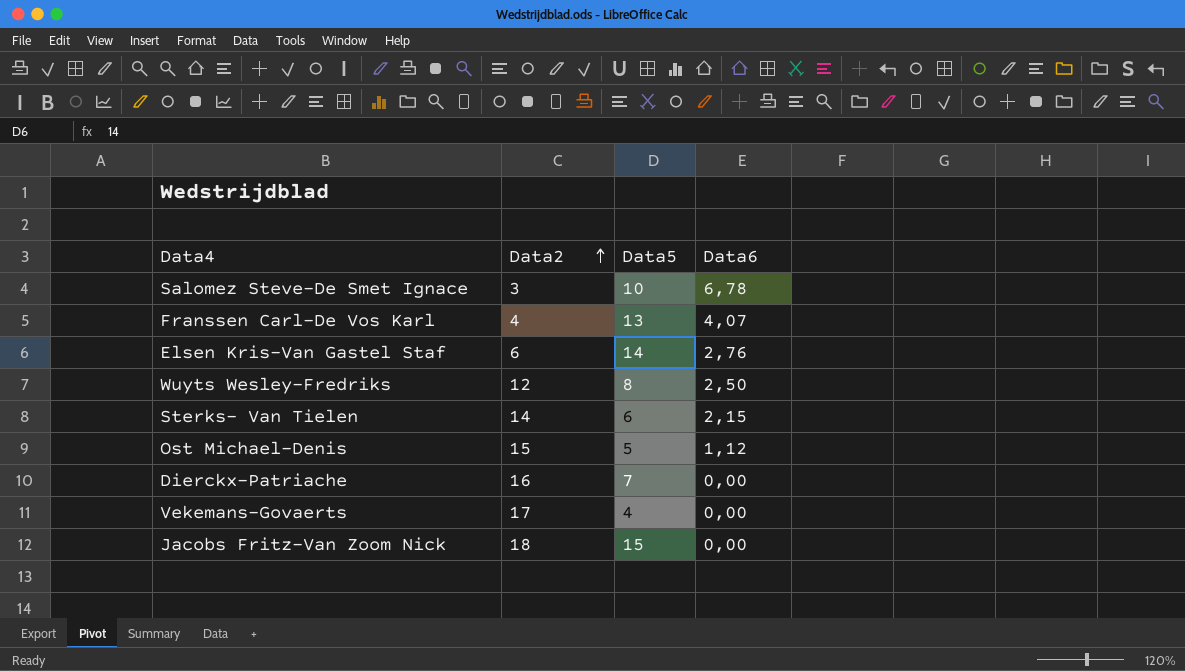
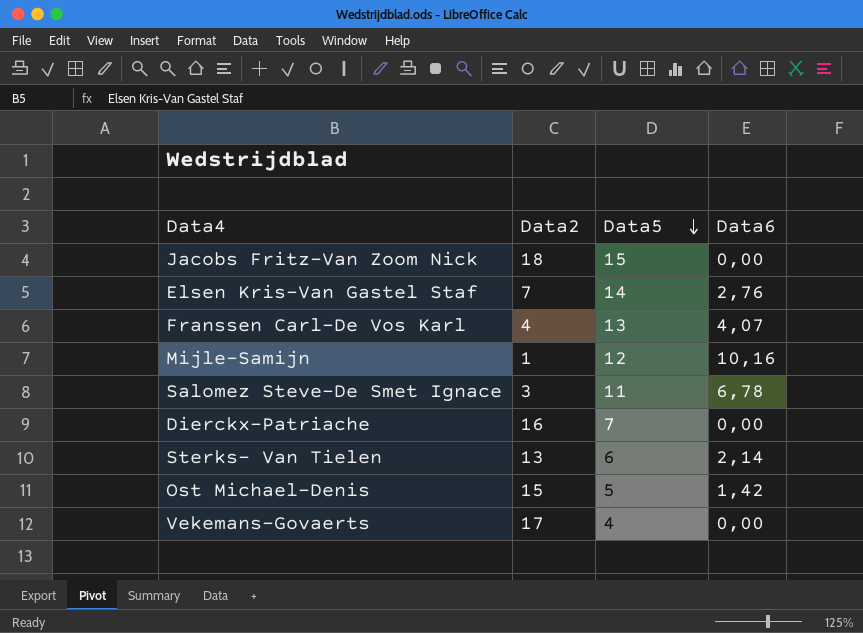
row order: Data2 ascending -> Data5 descending
row Wuyts Wesley-Fredriks: 12 | 8 | 2,50 -> none
Elsen Kris-Van Gastel Staf | Data2: 6 -> 7
row Mijle-Samijn: none -> 1 | 12 | 10,16
Salomez Steve-De Smet Ignace | Data5: 10 -> 11
Sterks- Van Tielen | Data2: 14 -> 13
Sterks- Van Tielen | Data6: 2,15 -> 2,14
Ost Michael-Denis | Data6: 1,12 -> 1,42

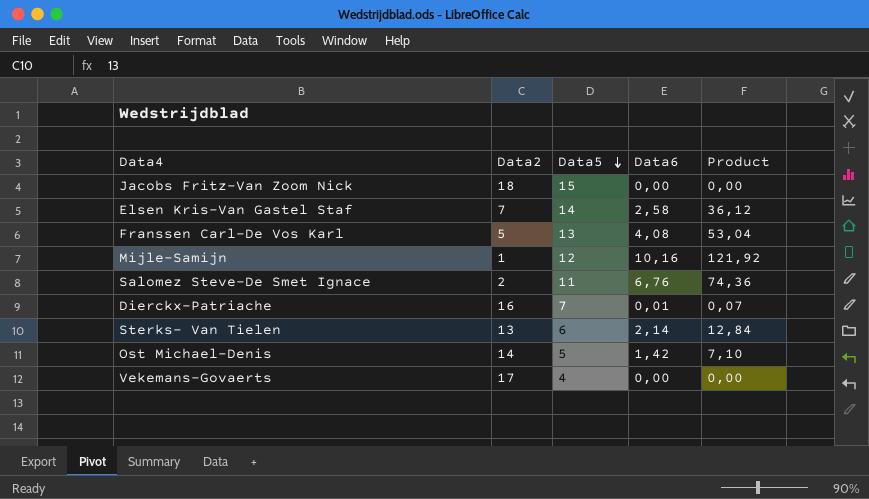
column Product | formula: none -> [Data5] * [Data6]
Elsen Kris-Van Gastel Staf | Data6: 2,76 -> 2,58
Franssen Carl-De Vos Karl | Data2: 4 -> 5
Franssen Carl-De Vos Karl | Data6: 4,07 -> 4,08
Salomez Steve-De Smet Ignace | Data2: 3 -> 2
Salomez Steve-De Smet Ignace | Data6: 6,78 -> 6,76
Dierckx-Patriache | Data6: 0,00 -> 0,01
Ost Michael-Denis | Data2: 15 -> 14

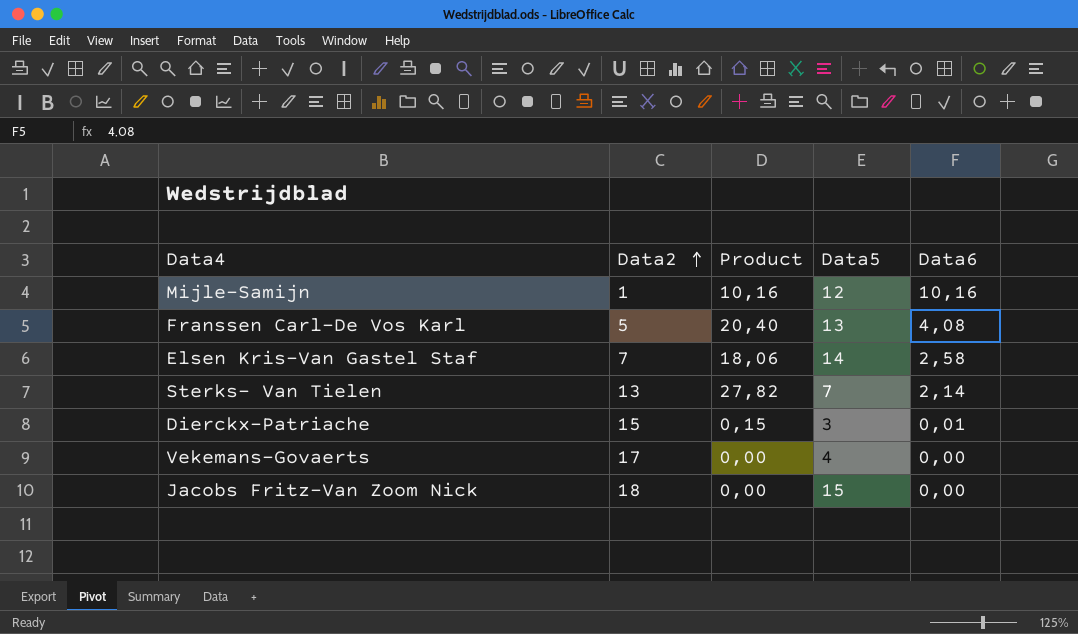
row order: Data5 descending -> Data2 ascending
column Product | formula: [Data5] * [Data6] -> [Data2] * [Data6]
column Product | position: 5 -> 3
row Salomez Steve-De Smet Ignace: 2 | 11 | 6,76 | 74,36 -> none
row Ost Michael-Denis: 14 | 5 | 1,42 | 7,10 -> none
Sterks- Van Tielen | Data5: 6 -> 7
Dierckx-Patriache | Data2: 16 -> 15
Dierckx-Patriache | Data5: 7 -> 3

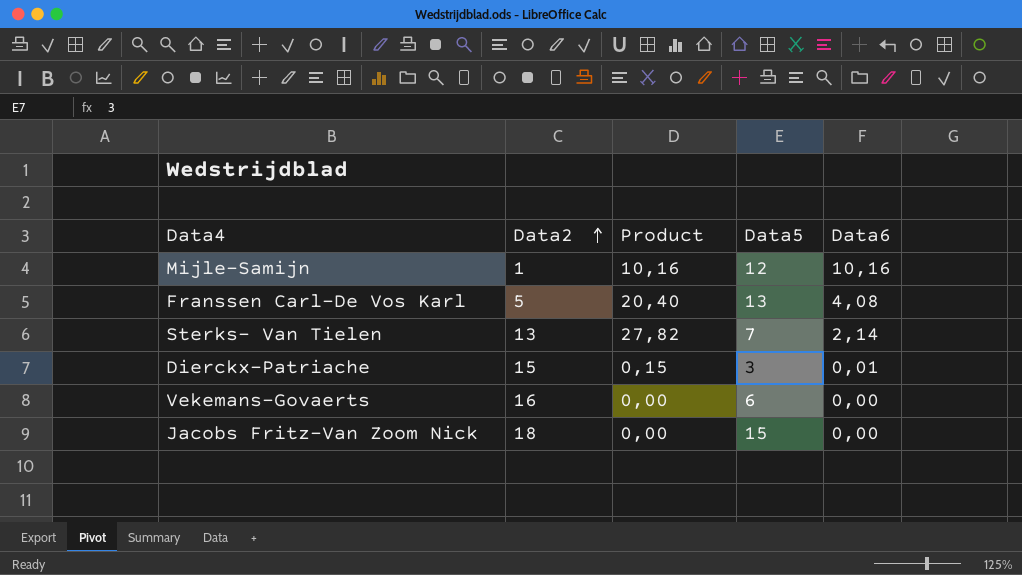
row Elsen Kris-Van Gastel Staf: 7 | 18,06 | 14 | 2,58 -> none
Vekemans-Govaerts | Data2: 17 -> 16
Vekemans-Govaerts | Data5: 4 -> 6

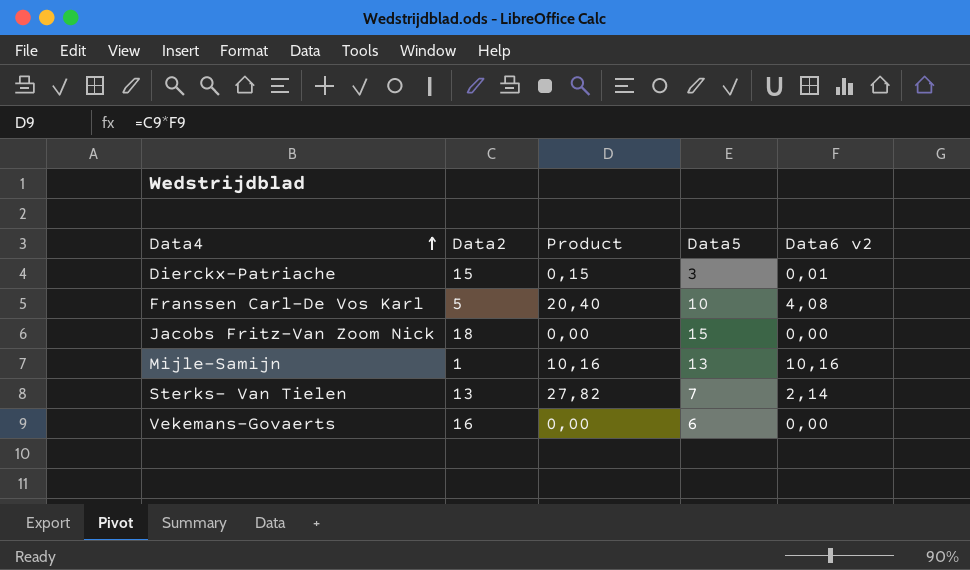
row order: Data2 ascending -> Data4 ascending
column name: Data6 -> Data6 v2
Franssen Carl-De Vos Karl | Data5: 13 -> 10
Mijle-Samijn | Data5: 12 -> 13

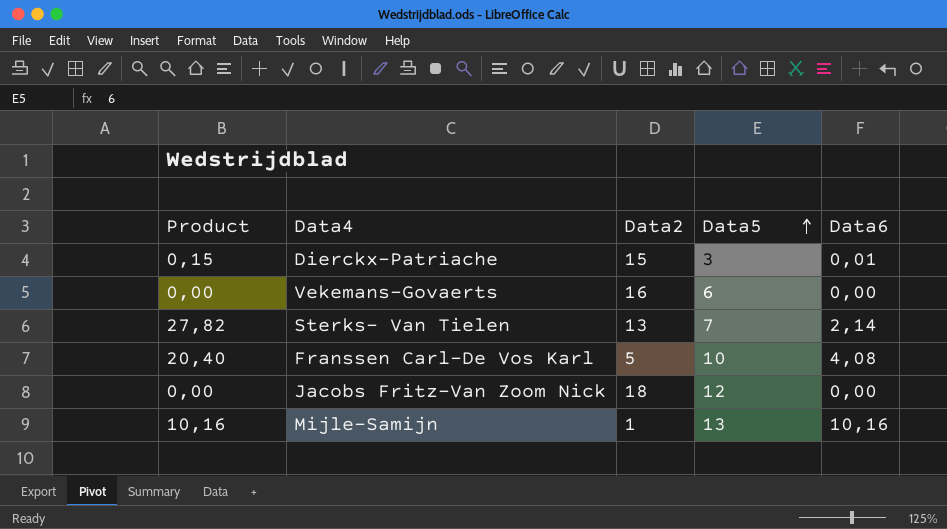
row order: Data4 ascending -> Data5 ascending
column Product | position: 3 -> 1
column name: Data6 v2 -> Data6
Jacobs Fritz-Van Zoom Nick | Data5: 15 -> 12

